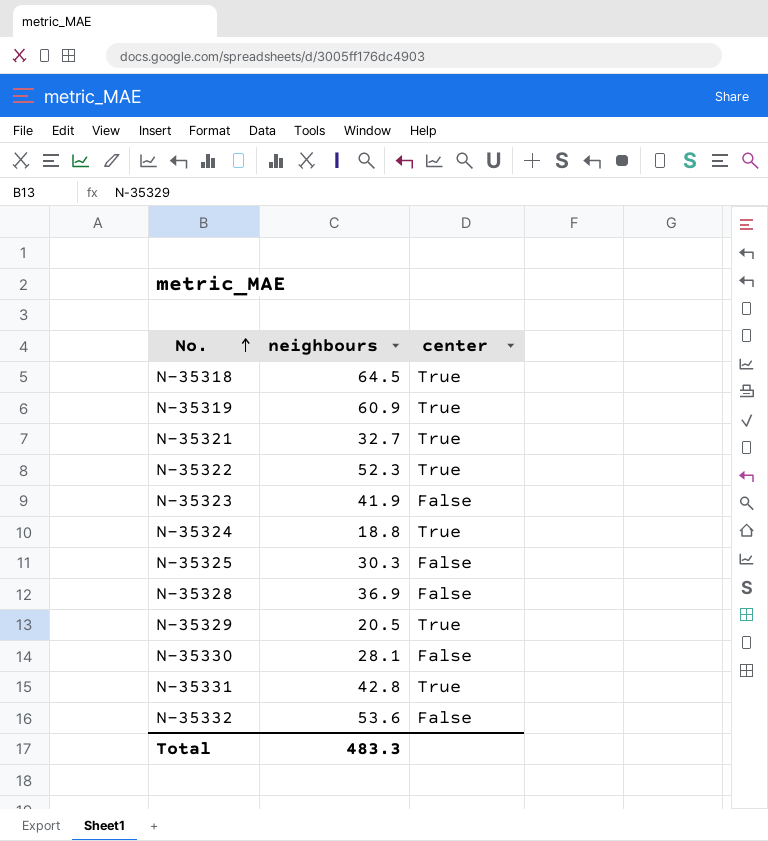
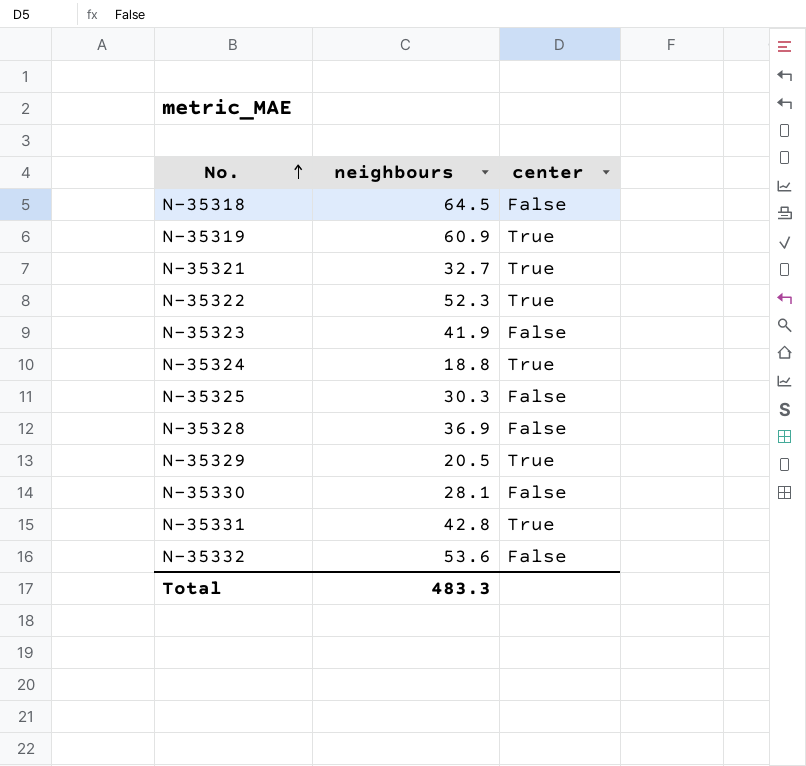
N-35318 | center: True -> False

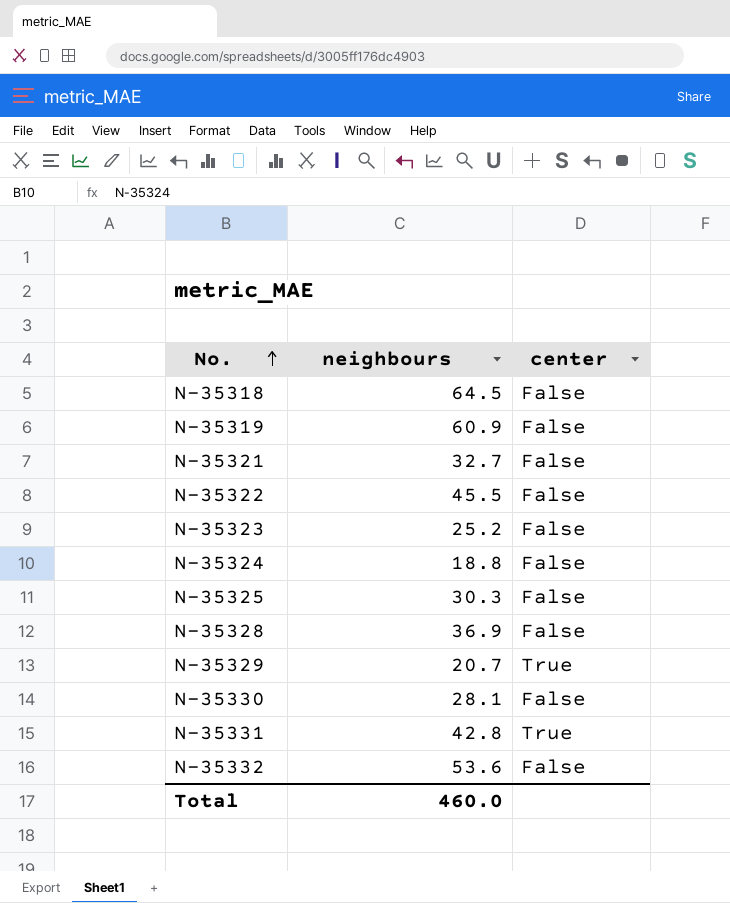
N-35319 | center: True -> False
N-35321 | center: True -> False
N-35322 | neighbours: 52.3 -> 45.5
N-35322 | center: True -> False
N-35323 | neighbours: 41.9 -> 25.2
N-35324 | center: True -> False
N-35329 | neighbours: 20.5 -> 20.7
Total | neighbours: 483.3 -> 460.0

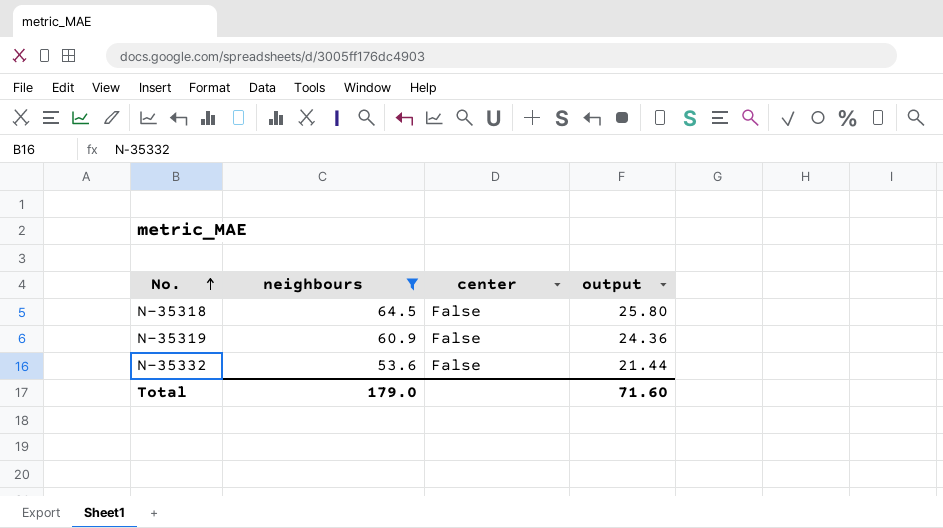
filter: none -> neighbours >= 53.6
column output | formula: none -> [neighbours] * 0.4
Total | neighbours: 460.0 -> 179.0

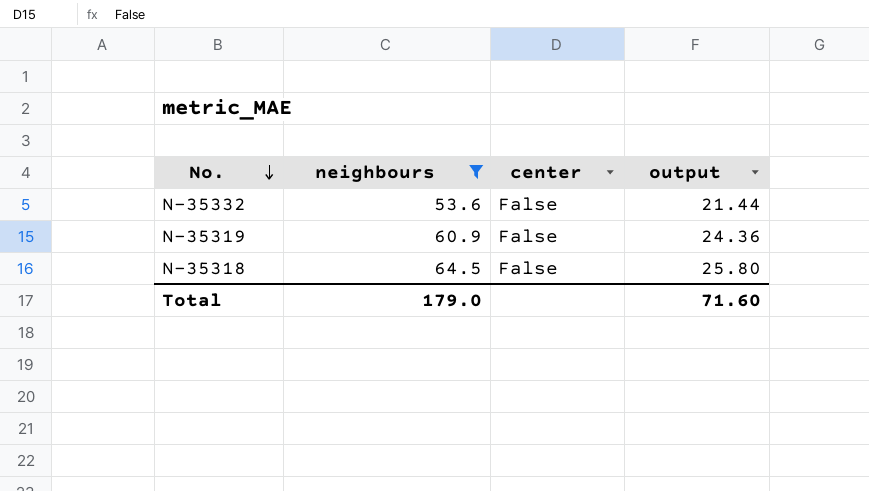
row order: No. ascending -> No. descending

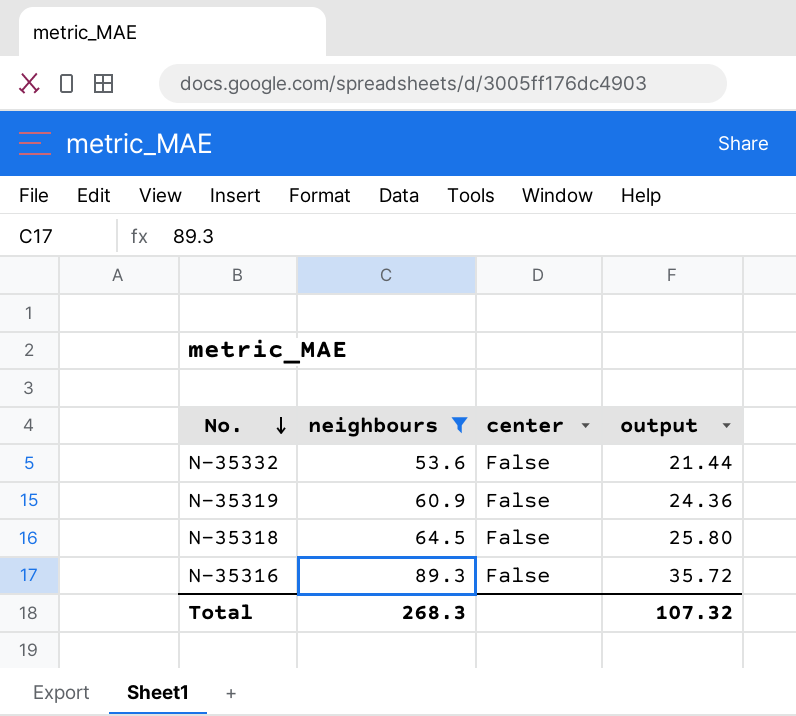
row N-35316: none -> 89.3 | False | 35.72
Total | neighbours: 179.0 -> 268.3
Total | output: 71.60 -> 107.32

